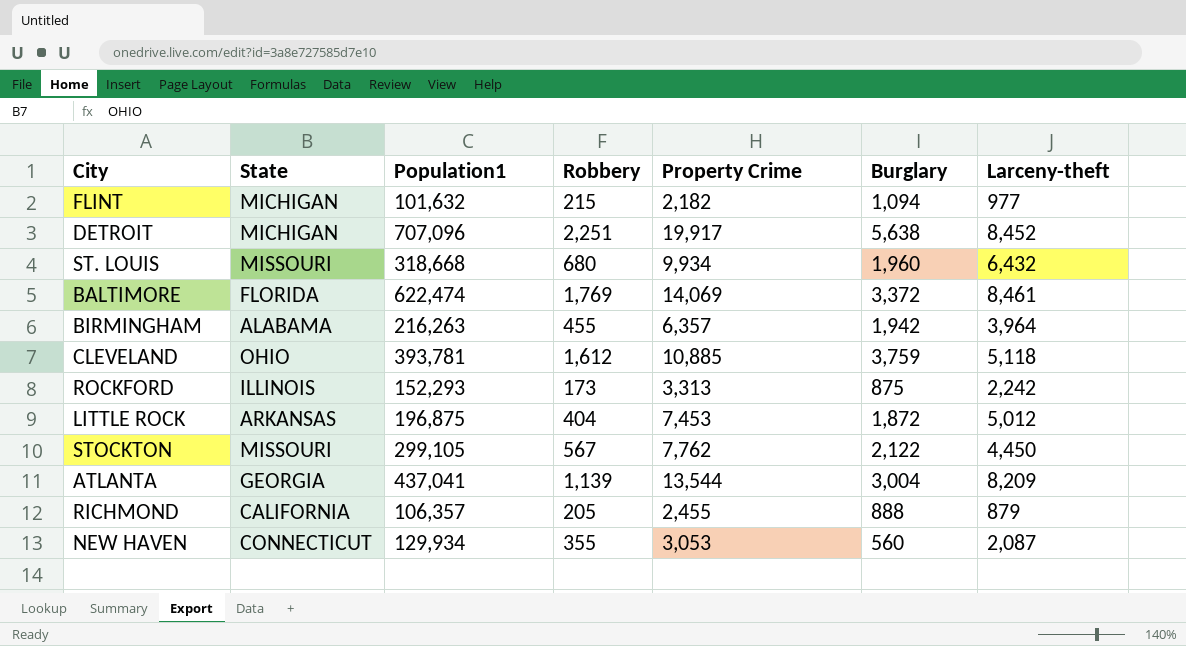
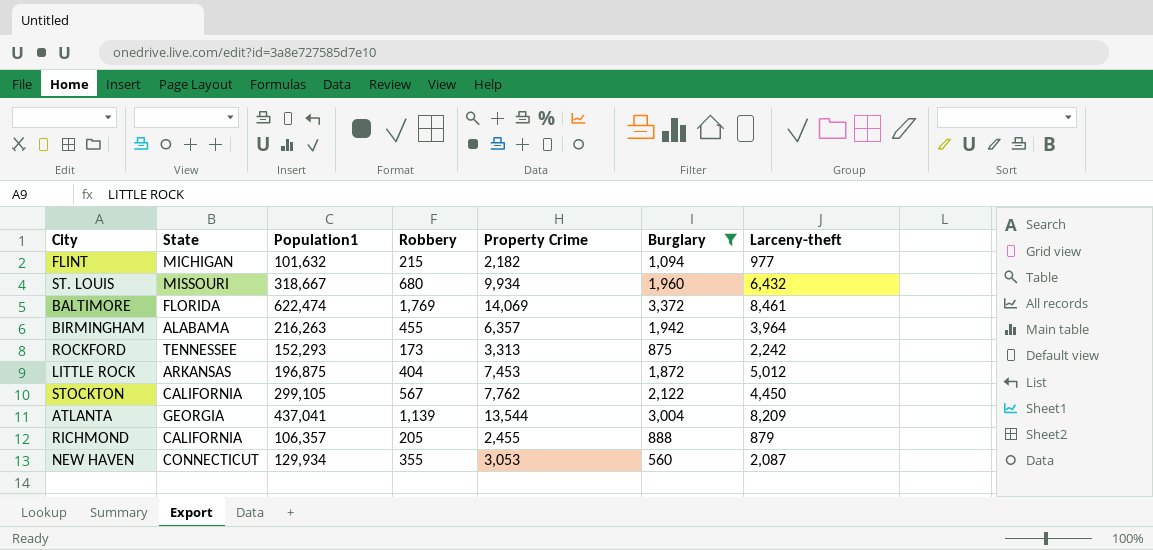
filter: none -> Burglary <= 3,372
ST. LOUIS | Population1: 318,668 -> 318,667
ROCKFORD | State: ILLINOIS -> TENNESSEE
STOCKTON | State: MISSOURI -> CALIFORNIA

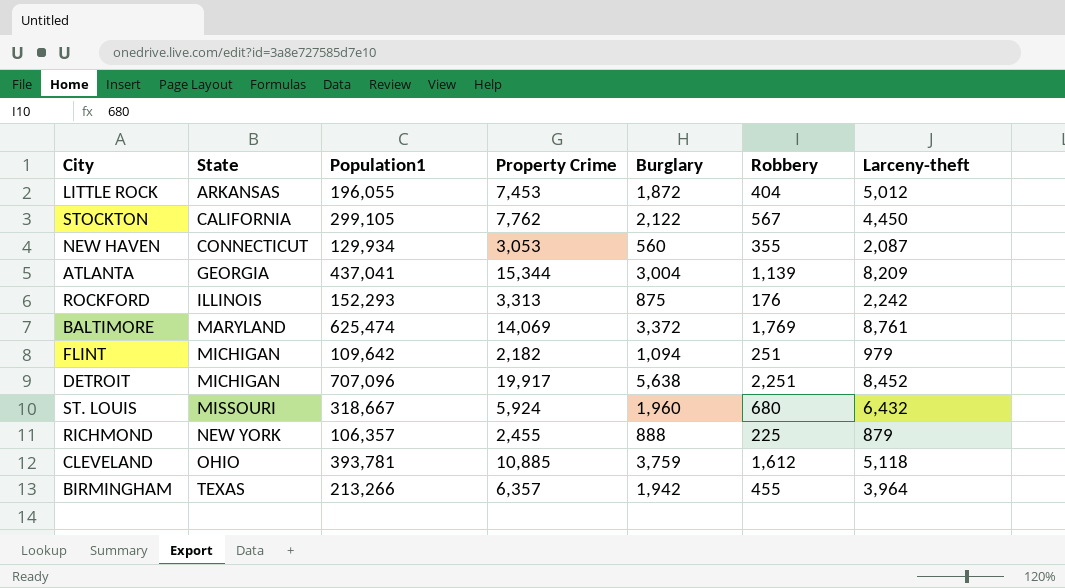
filter: Burglary <= 3,372 -> none
row order: none -> State ascending
column Robbery | position: 4 -> 6
LITTLE ROCK | Population1: 196,875 -> 196,055
ATLANTA | Property Crime: 13,544 -> 15,344
ROCKFORD | State: TENNESSEE -> ILLINOIS
ROCKFORD | Robbery: 173 -> 176
BALTIMORE | State: FLORIDA -> MARYLAND
BALTIMORE | Population1: 622,474 -> 625,474
BALTIMORE | Larceny-theft: 8,461 -> 8,761
FLINT | Population1: 101,632 -> 109,642
FLINT | Robbery: 215 -> 251
FLINT | Larceny-theft: 977 -> 979
ST. LOUIS | Property Crime: 9,934 -> 5,924
RICHMOND | State: CALIFORNIA -> NEW YORK
RICHMOND | Robbery: 205 -> 225
BIRMINGHAM | State: ALABAMA -> TEXAS
BIRMINGHAM | Population1: 216,263 -> 213,266

